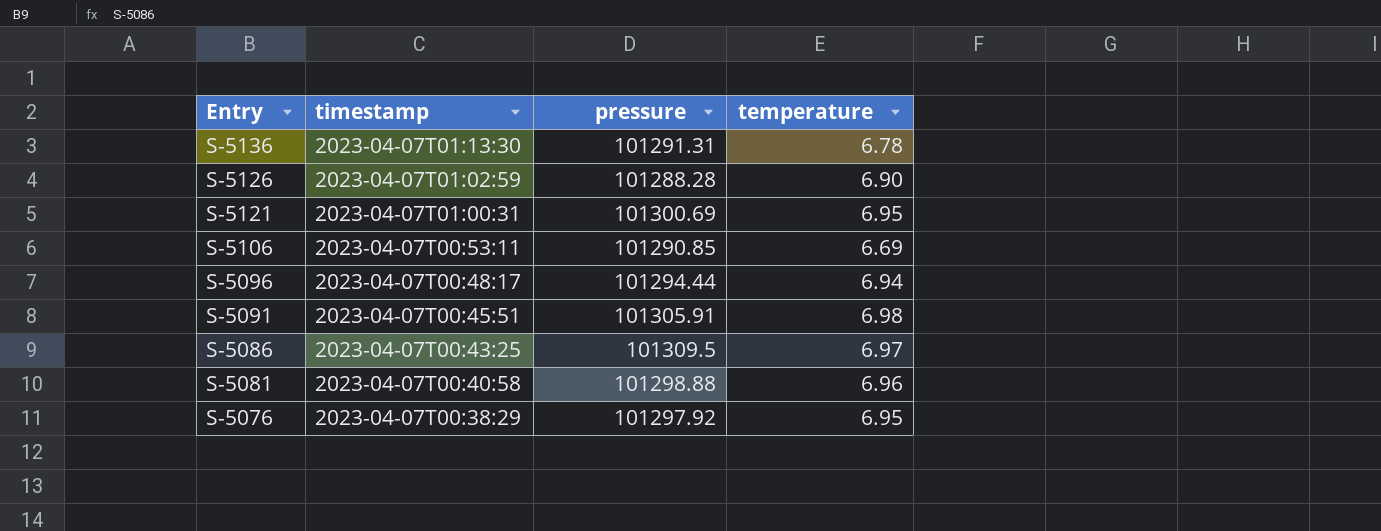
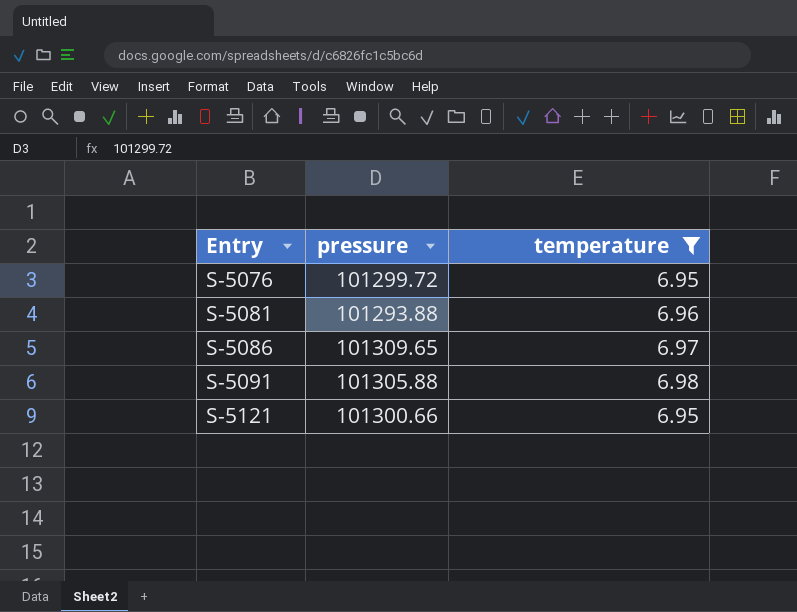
filter: none -> temperature >= 6.95
row order: Entry descending -> Entry ascending
column timestamp | position: 2 -> none
S-5076 | pressure: 101297.92 -> 101299.72
S-5081 | pressure: 101298.88 -> 101293.88
S-5086 | pressure: 101309.5 -> 101309.65
S-5091 | pressure: 101305.91 -> 101305.88
S-5121 | pressure: 101300.69 -> 101300.66

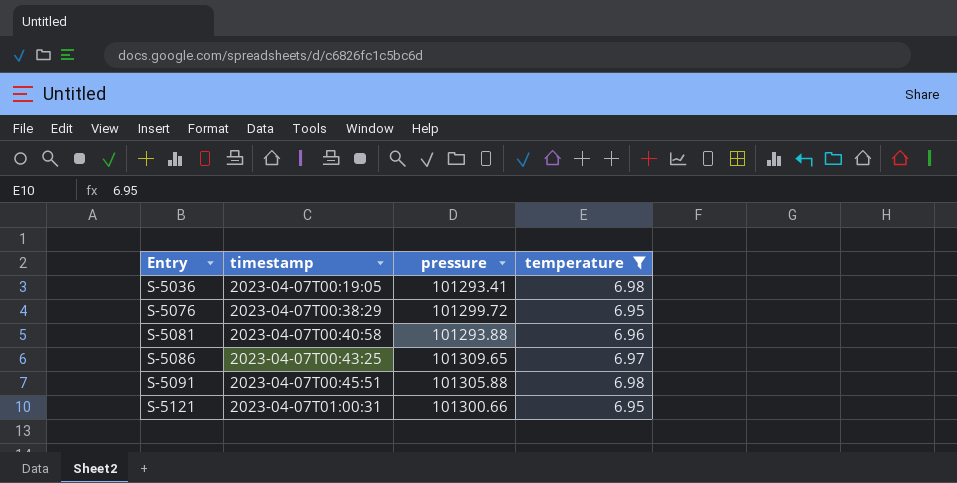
column timestamp | position: none -> 2
row S-5036: none -> 2023-04-07T00:19:05 | 101293.41 | 6.98

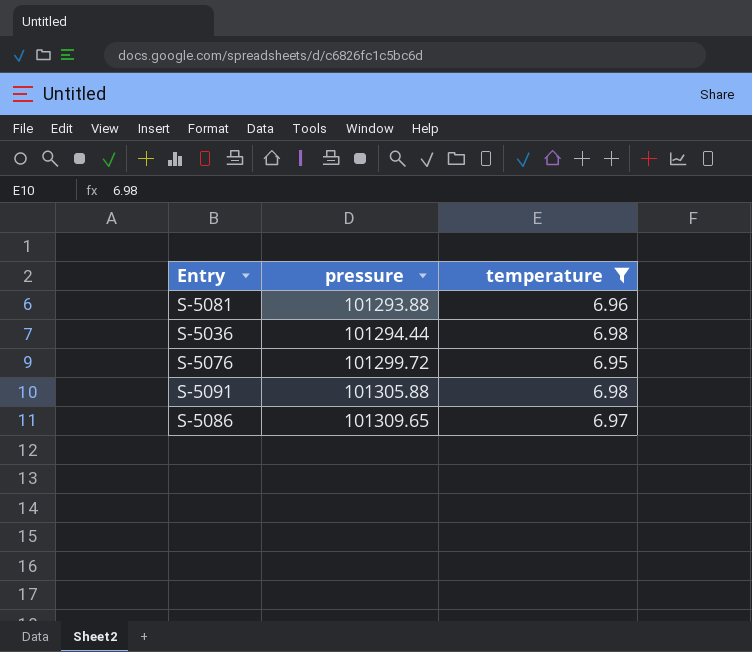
row order: Entry ascending -> pressure ascending
column timestamp | position: 2 -> none
row S-5121: 2023-04-07T01:00:31 | 101300.66 | 6.95 -> none
S-5036 | pressure: 101293.41 -> 101294.44

